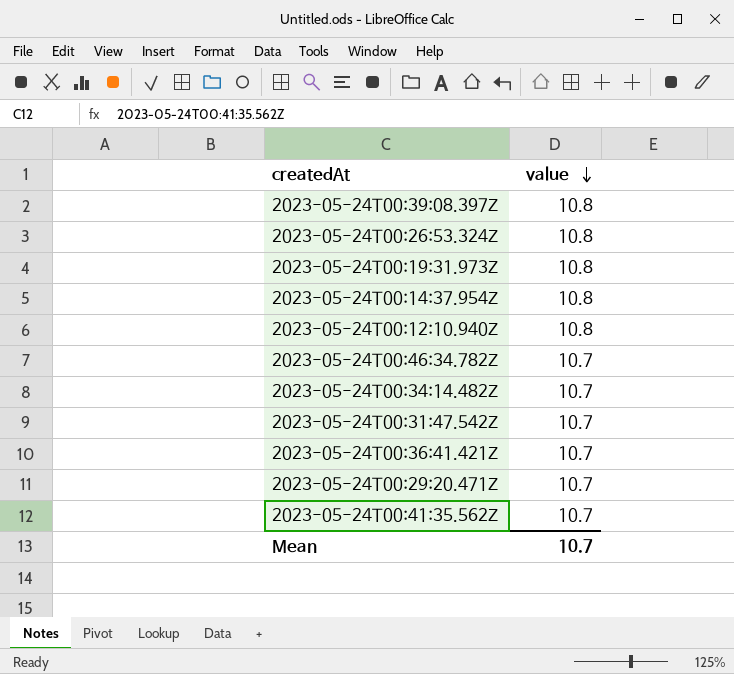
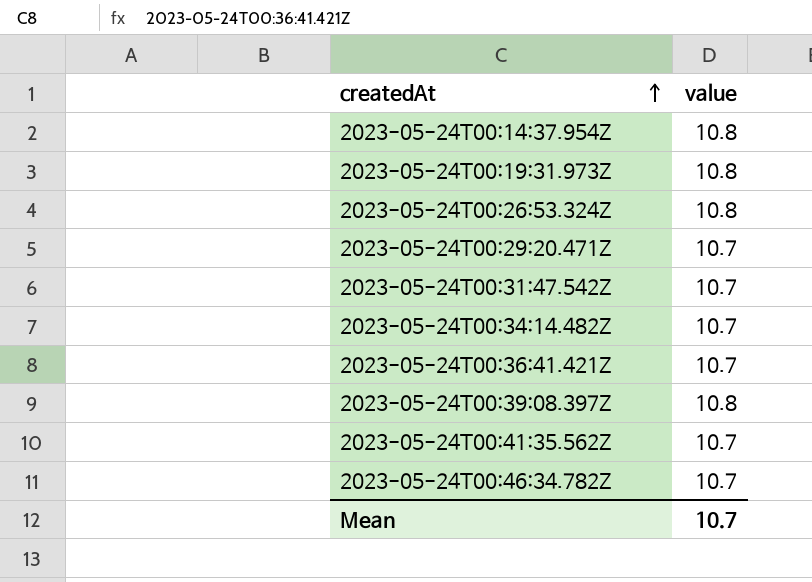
row order: value descending -> createdAt ascending
row 2023-05-24T00:12:10.940Z: 10.8 -> none

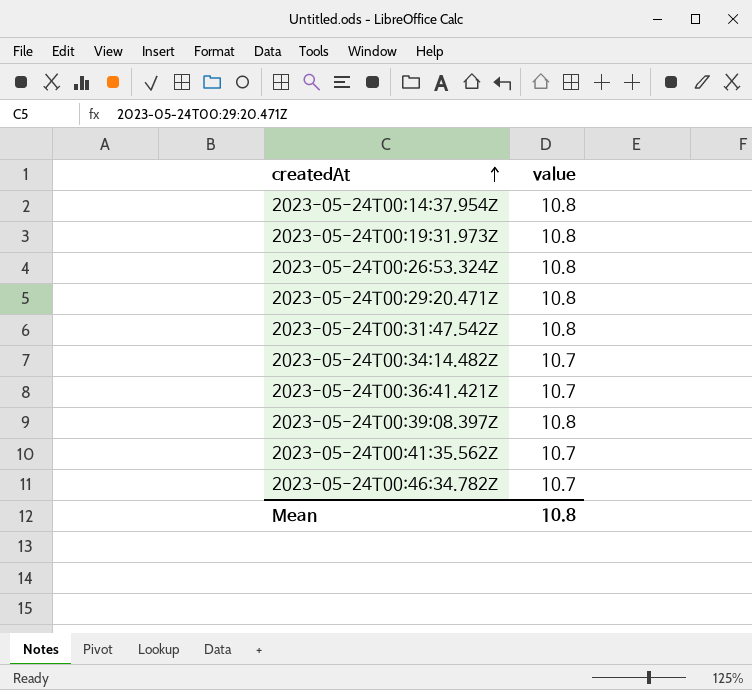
2023-05-24T00:29:20.471Z | value: 10.7 -> 10.8
2023-05-24T00:31:47.542Z | value: 10.7 -> 10.8
Mean | value: 10.7 -> 10.8

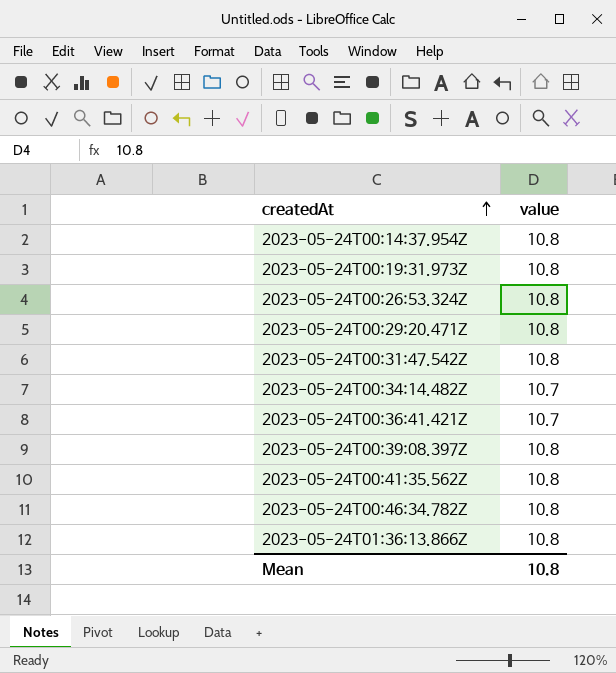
2023-05-24T00:41:35.562Z | value: 10.7 -> 10.8
2023-05-24T00:46:34.782Z | value: 10.7 -> 10.8
row 2023-05-24T01:36:13.866Z: none -> 10.8

